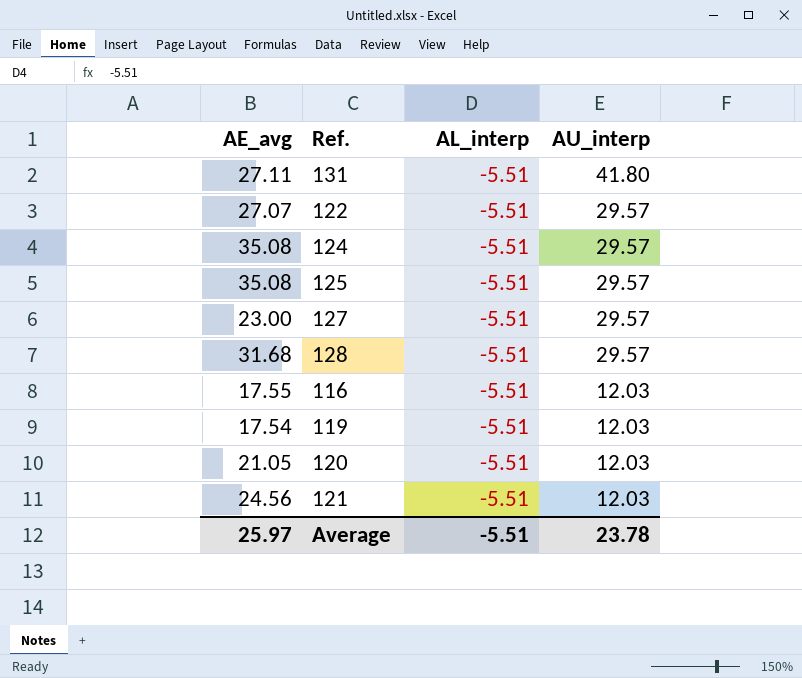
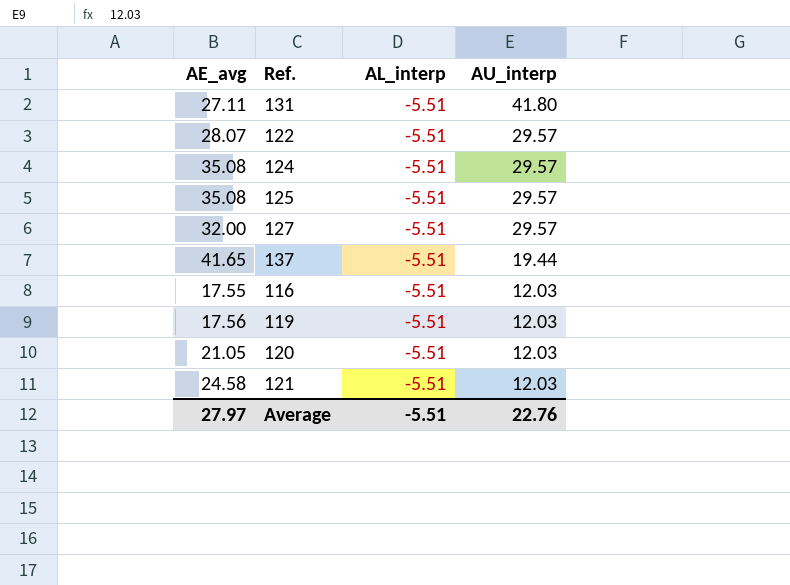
row 128: 31.68 | -5.51 | 29.57 -> none
122 | AE_avg: 27.07 -> 28.07
127 | AE_avg: 23.00 -> 32.00
row 137: none -> 41.65 | -5.51 | 19.44
119 | AE_avg: 17.54 -> 17.56
121 | AE_avg: 24.56 -> 24.58
Average | AE_avg: 25.97 -> 27.97
Average | AU_interp: 23.78 -> 22.76

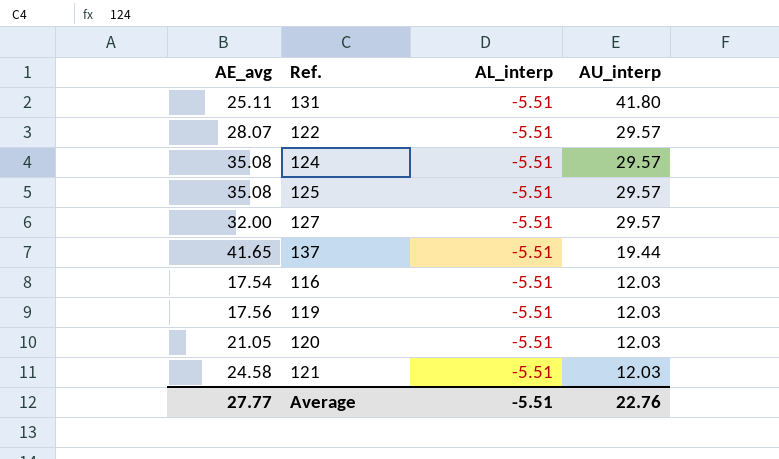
131 | AE_avg: 27.11 -> 25.11
116 | AE_avg: 17.55 -> 17.54
Average | AE_avg: 27.97 -> 27.77

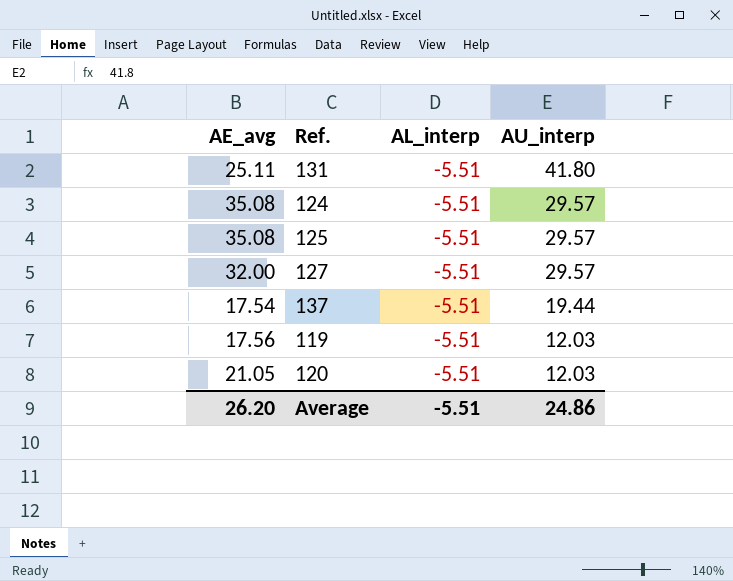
row 122: 28.07 | -5.51 | 29.57 -> none
row 116: 17.54 | -5.51 | 12.03 -> none
row 121: 24.58 | -5.51 | 12.03 -> none
137 | AE_avg: 41.65 -> 17.54
Average | AE_avg: 27.77 -> 26.20
Average | AU_interp: 22.76 -> 24.86

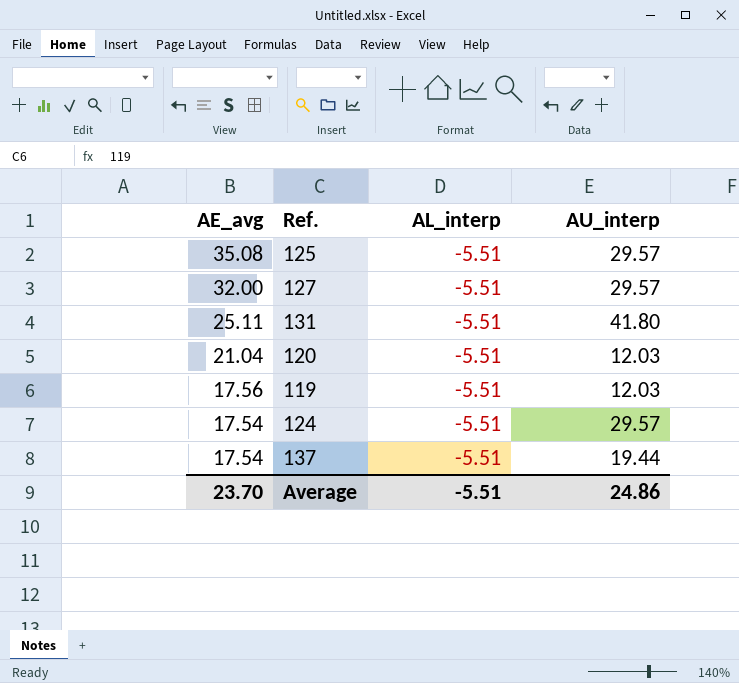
row order: AU_interp descending -> AE_avg descending
120 | AE_avg: 21.05 -> 21.04
124 | AE_avg: 35.08 -> 17.54
Average | AE_avg: 26.20 -> 23.70

